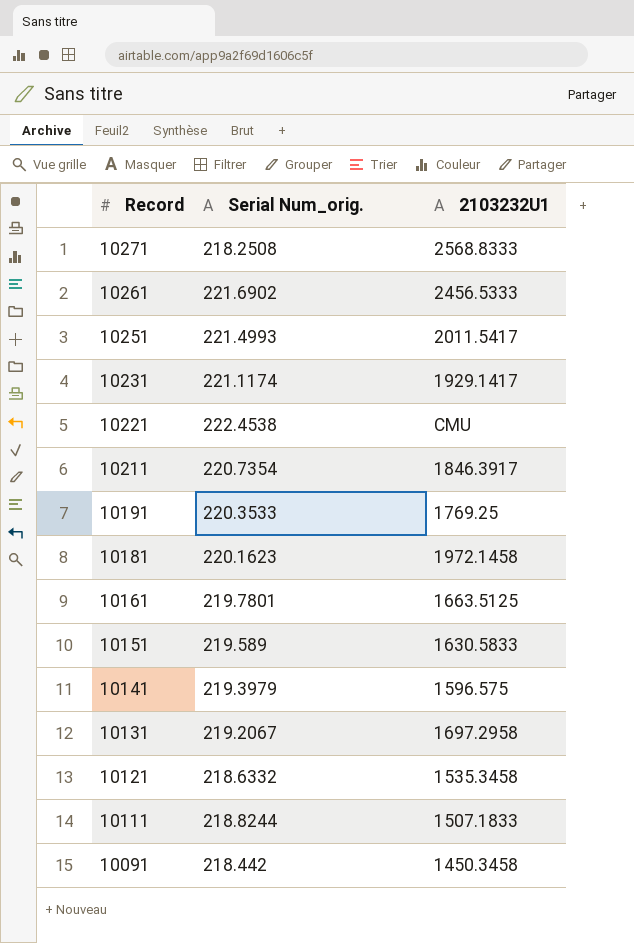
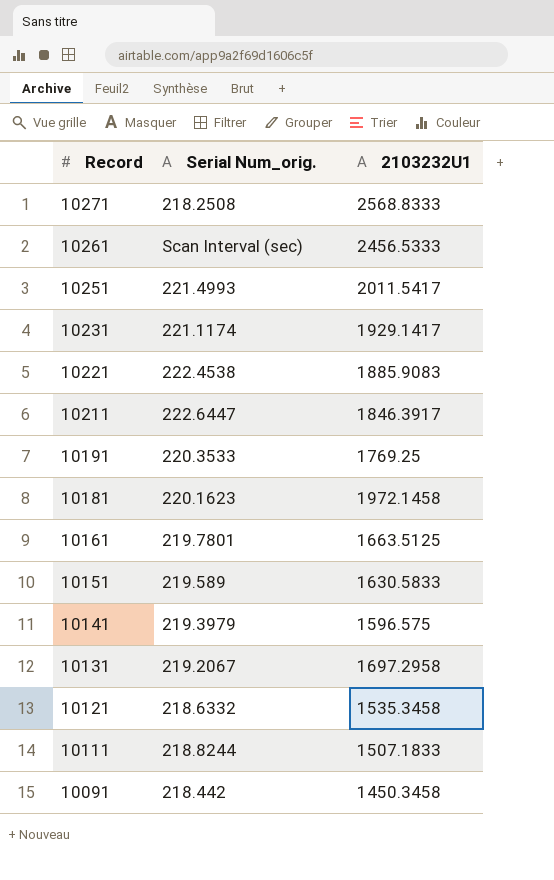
10261 | Serial Num_orig.: 221.6902 -> Scan Interval (sec)
10221 | 2103232U1: CMU -> 1885.9083
10211 | Serial Num_orig.: 220.7354 -> 222.6447

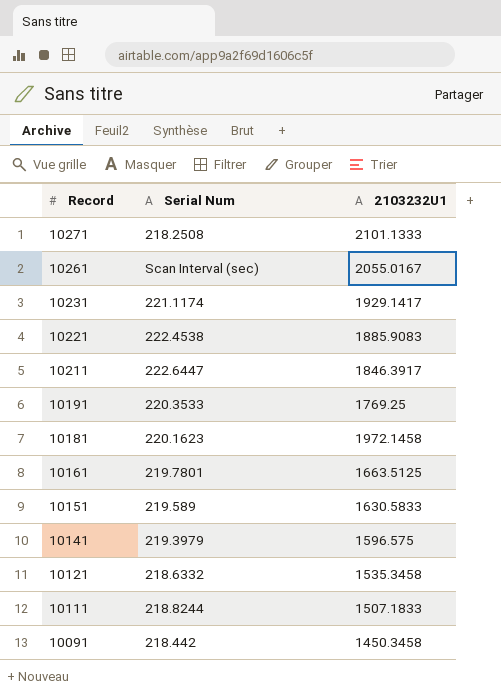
column name: Serial Num_orig. -> Serial Num
row 10251: 221.4993 | 2011.5417 -> none
row 10131: 219.2067 | 1697.2958 -> none
10271 | 2103232U1: 2568.8333 -> 2101.1333
10261 | 2103232U1: 2456.5333 -> 2055.0167

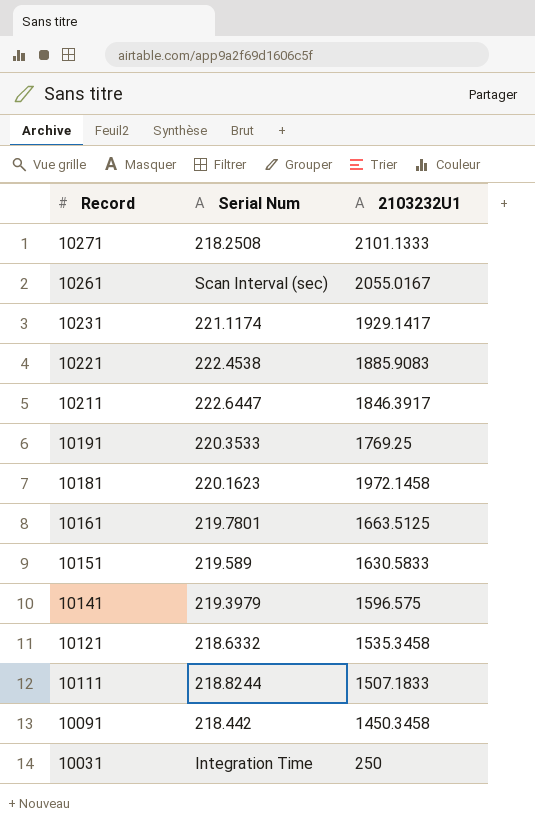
row 10031: none -> Integration Time | 250

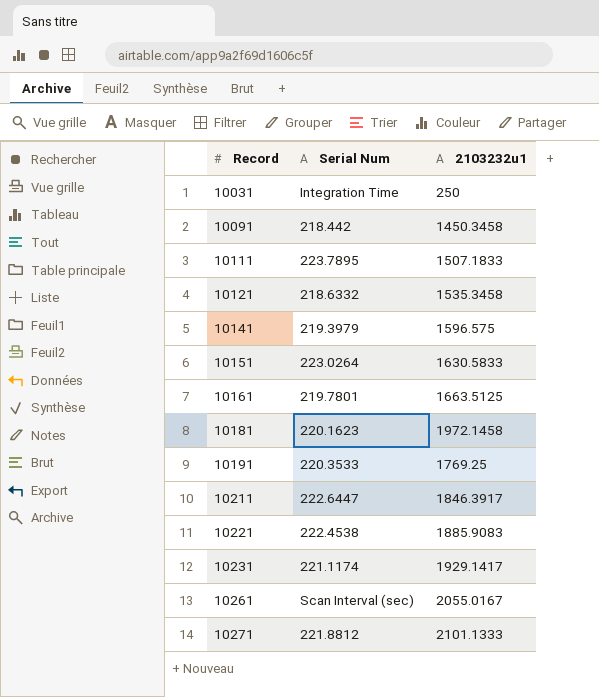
row order: Record descending -> Record ascending
column name: 2103232U1 -> 2103232u1
10111 | Serial Num: 218.8244 -> 223.7895
10151 | Serial Num: 219.589 -> 223.0264
10271 | Serial Num: 218.2508 -> 221.8812

